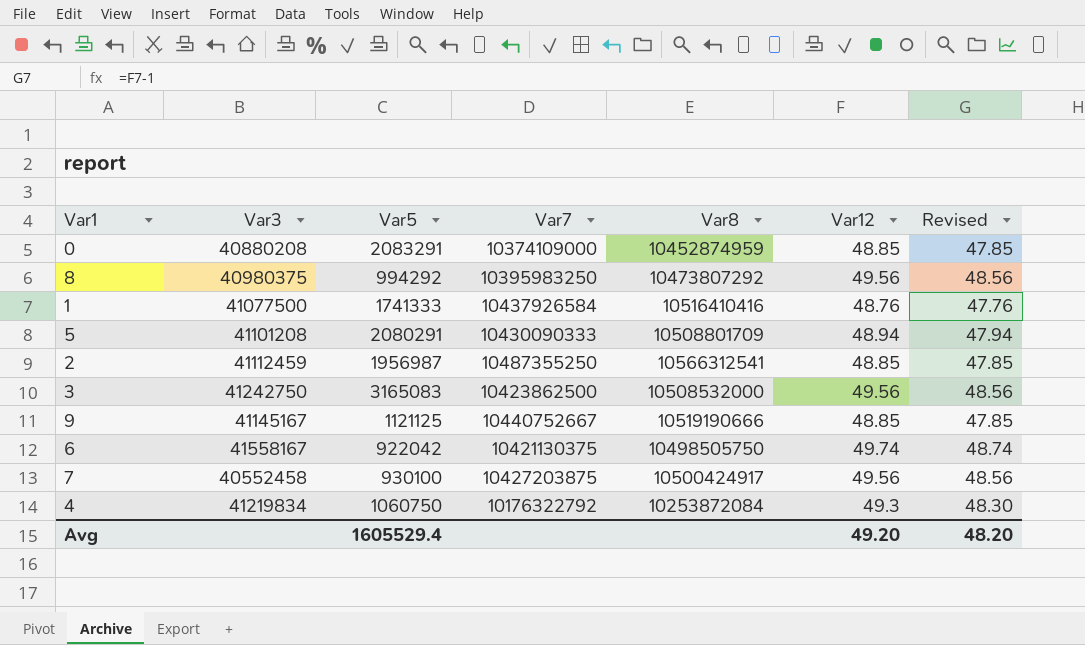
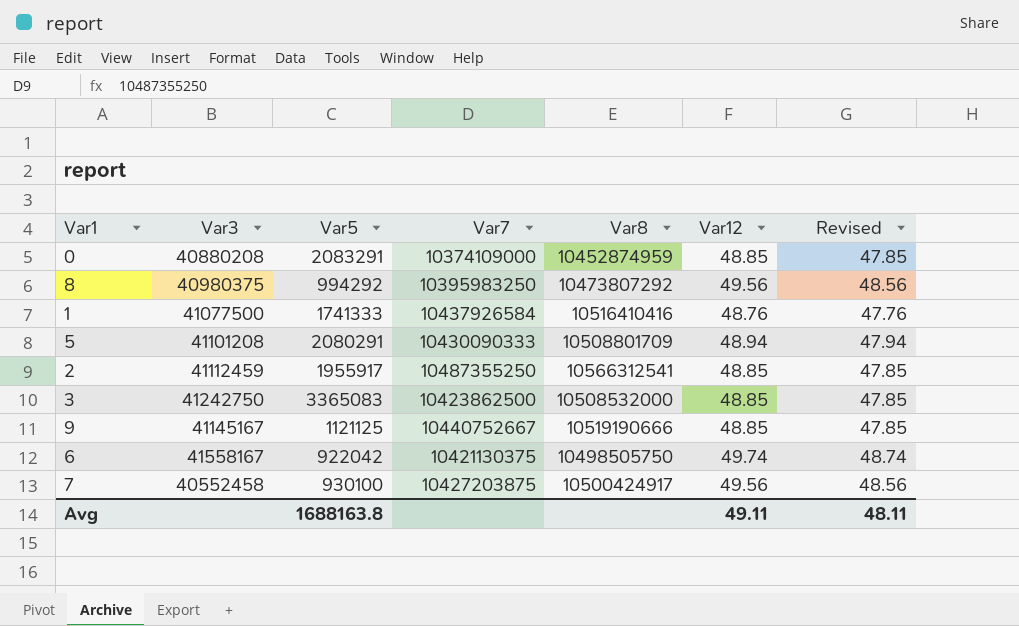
row 4: 41219834 | 1060750 | 10176322792 | 10253872084 | 49.3 | 48.30 -> none
2 | Var5: 1956987 -> 1955917
3 | Var5: 3165083 -> 3365083
3 | Var12: 49.56 -> 48.85
3 | Revised: 48.56 -> 47.85
Avg | Var5: 1605529.4 -> 1688163.8
Avg | Var12: 49.20 -> 49.11
Avg | Revised: 48.20 -> 48.11

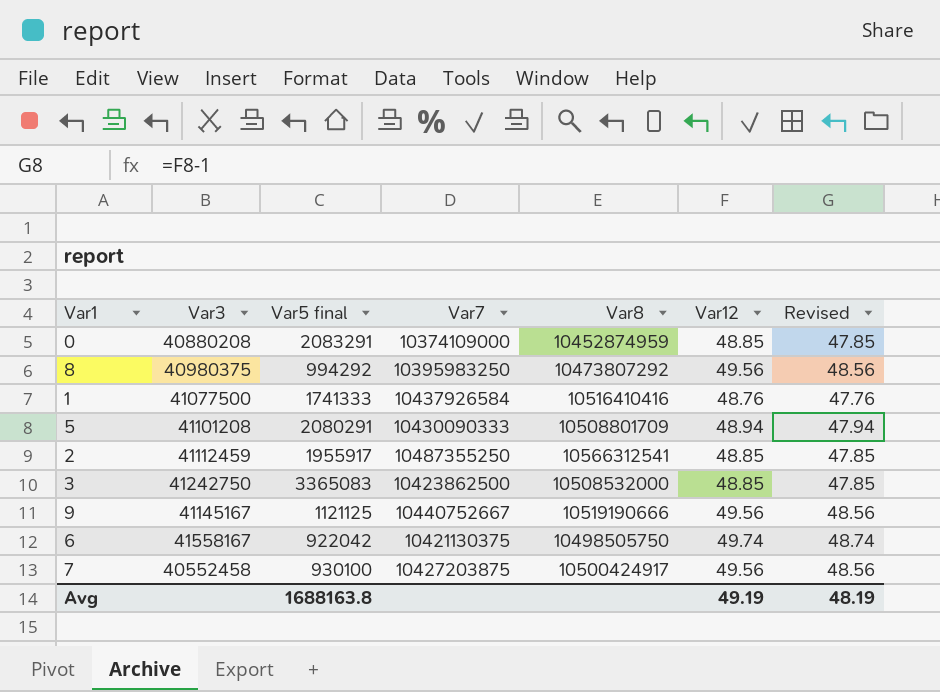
column name: Var5 -> Var5 final
9 | Var12: 48.85 -> 49.56
9 | Revised: 47.85 -> 48.56
Avg | Var12: 49.11 -> 49.19
Avg | Revised: 48.11 -> 48.19

